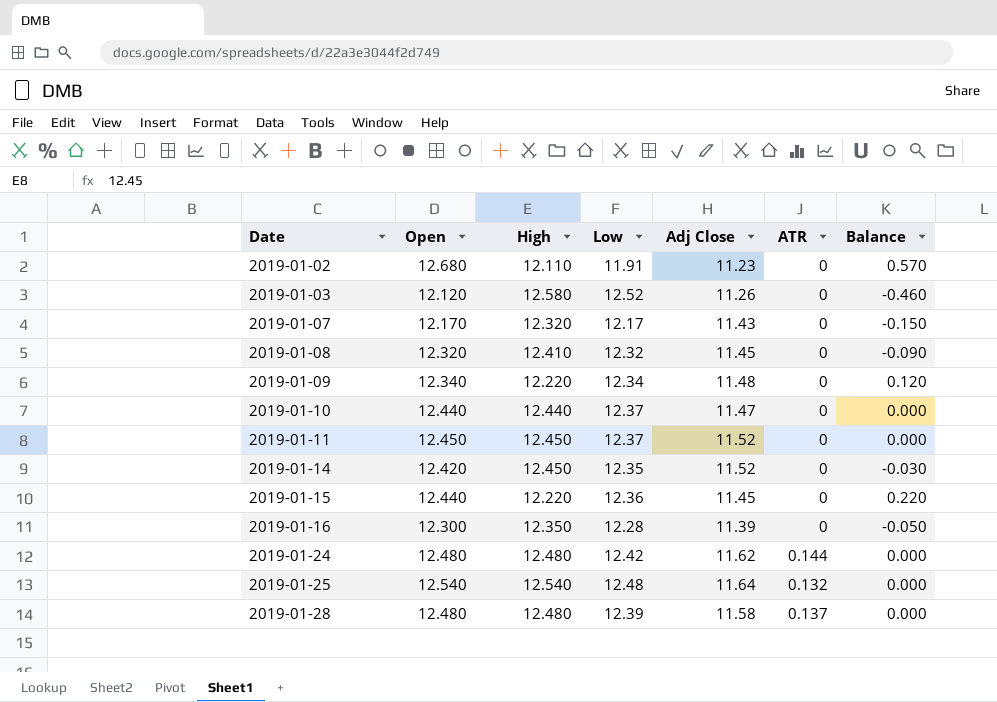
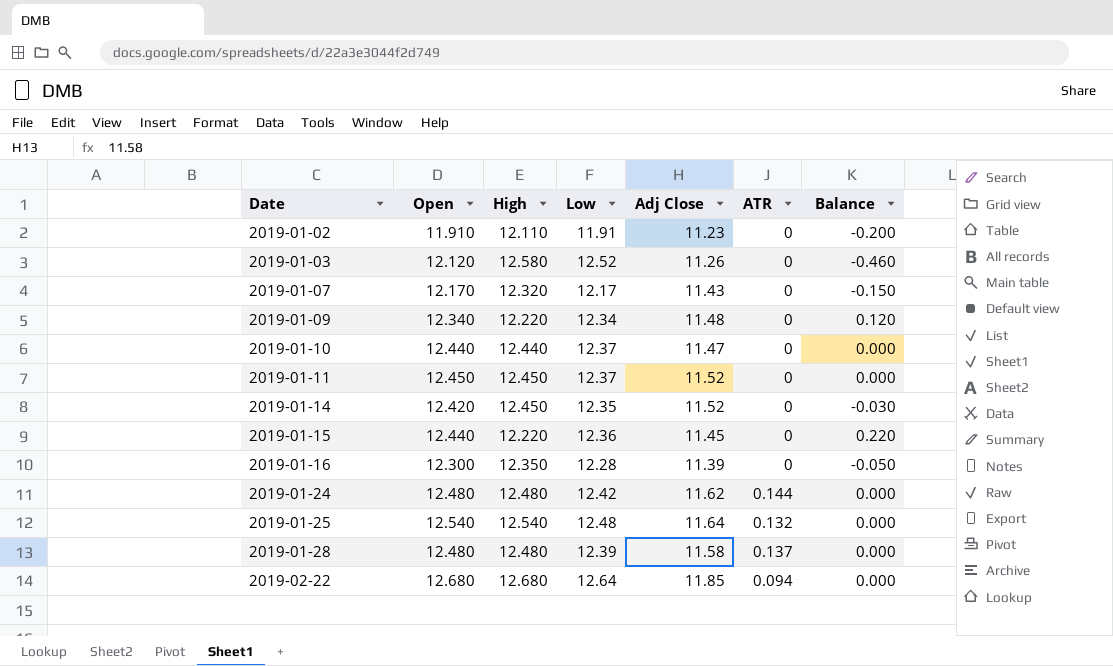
row 2019-01-08: 12.320 | 12.410 | 12.32 | 11.45 | 0 | -0.090 -> none
2019-01-02 | Open: 12.680 -> 11.910
2019-01-02 | Balance: 0.570 -> -0.200
row 2019-02-22: none -> 12.680 | 12.680 | 12.64 | 11.85 | 0.094 | 0.000

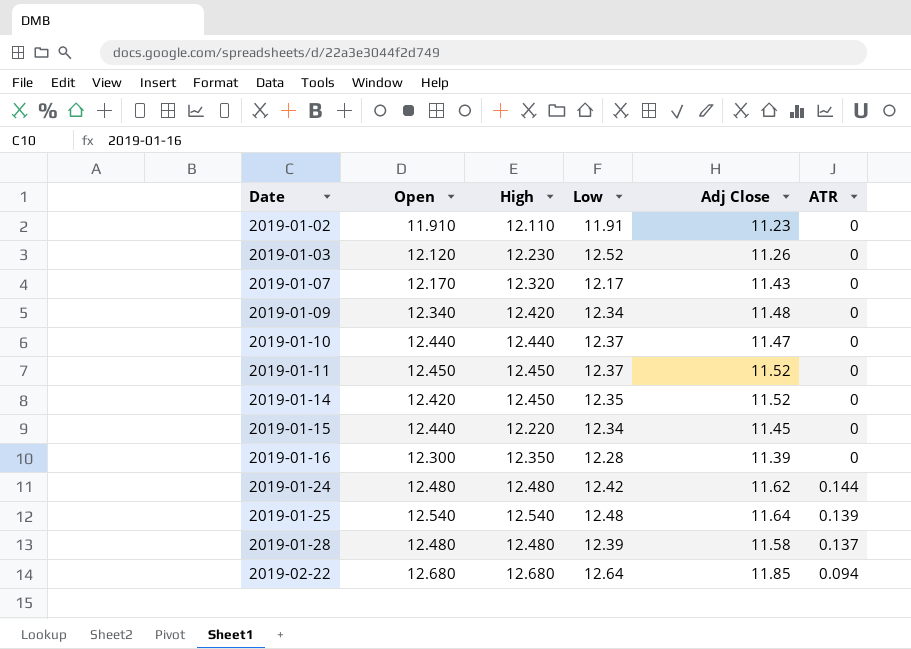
column Balance | formula: [Open] - [High] -> none
2019-01-03 | High: 12.580 -> 12.230
2019-01-09 | High: 12.220 -> 12.420
2019-01-15 | Low: 12.36 -> 12.34
2019-01-25 | ATR: 0.132 -> 0.139

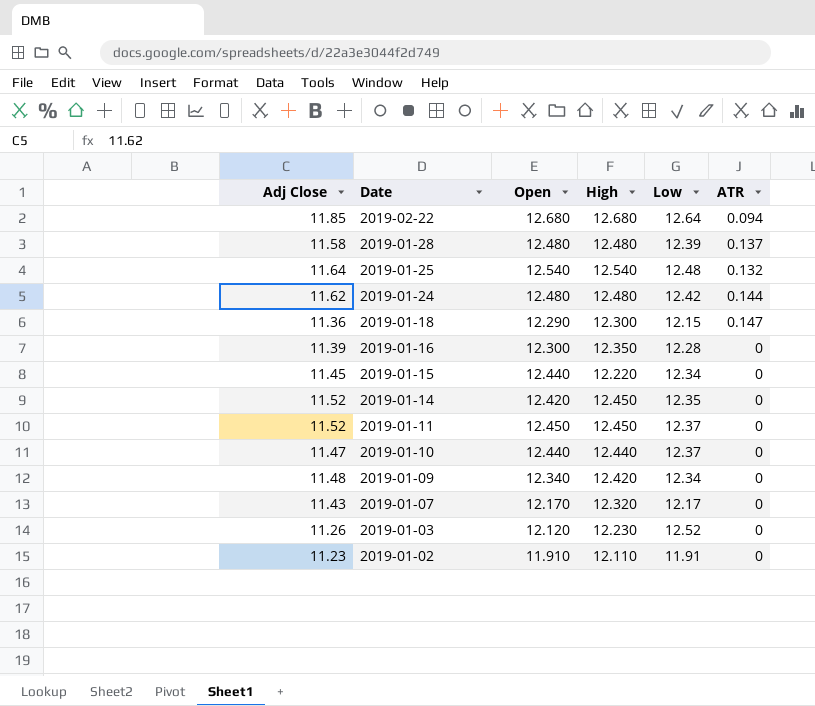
row order: Date ascending -> Date descending
column Adj Close | position: 5 -> 1
2019-01-25 | ATR: 0.139 -> 0.132
row 2019-01-18: none -> 11.36 | 12.290 | 12.300 | 12.15 | 0.147

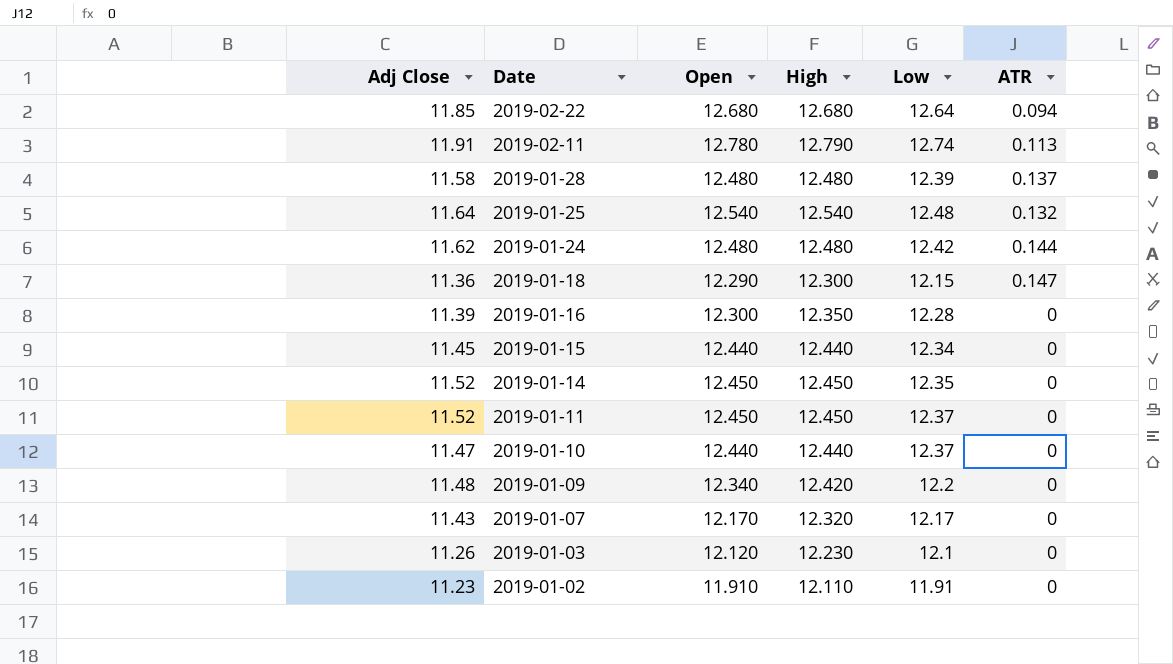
row 2019-02-11: none -> 11.91 | 12.780 | 12.790 | 12.74 | 0.113
2019-01-15 | High: 12.220 -> 12.440
2019-01-14 | Open: 12.420 -> 12.450
2019-01-09 | Low: 12.34 -> 12.2
2019-01-03 | Low: 12.52 -> 12.1

